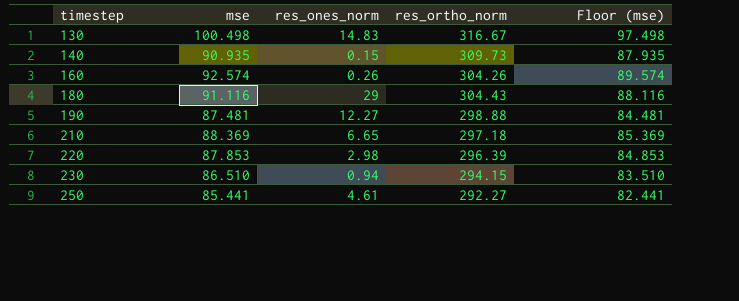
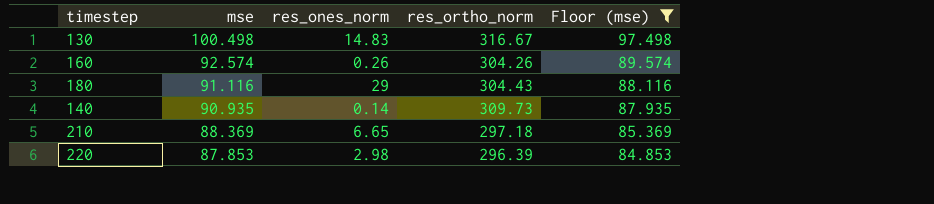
filter: none -> Floor (mse) >= 84.853
row order: timestep ascending -> mse descending
140 | res_ones_norm: 0.15 -> 0.14

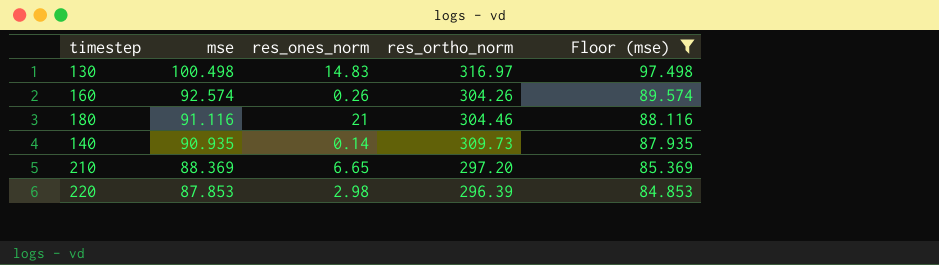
130 | res_ortho_norm: 316.67 -> 316.97
180 | res_ones_norm: 29 -> 21
180 | res_ortho_norm: 304.43 -> 304.46
210 | res_ortho_norm: 297.18 -> 297.20

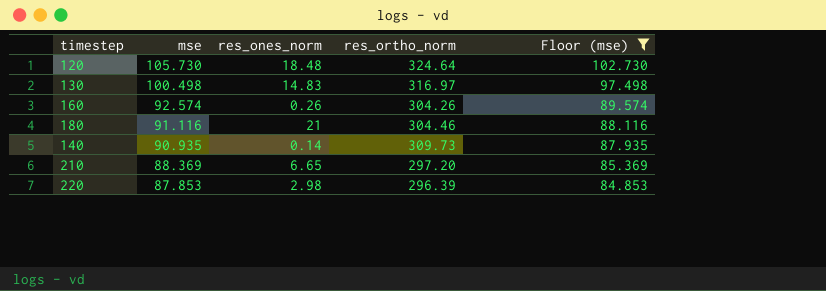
row 120: none -> 105.730 | 18.48 | 324.64 | 102.730

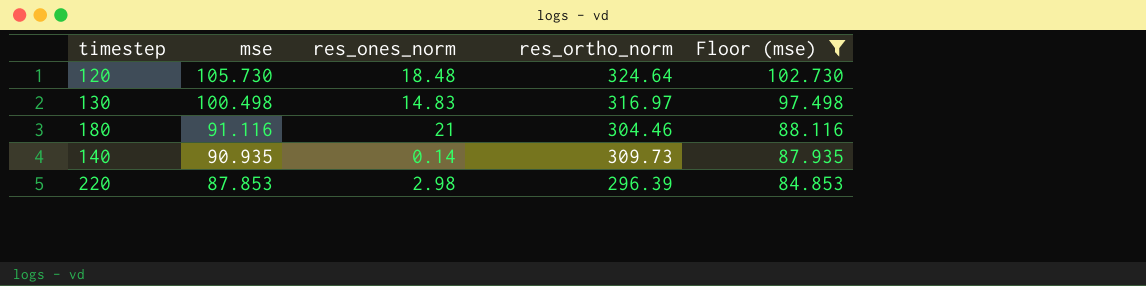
row 160: 92.574 | 0.26 | 304.26 | 89.574 -> none
row 210: 88.369 | 6.65 | 297.20 | 85.369 -> none

